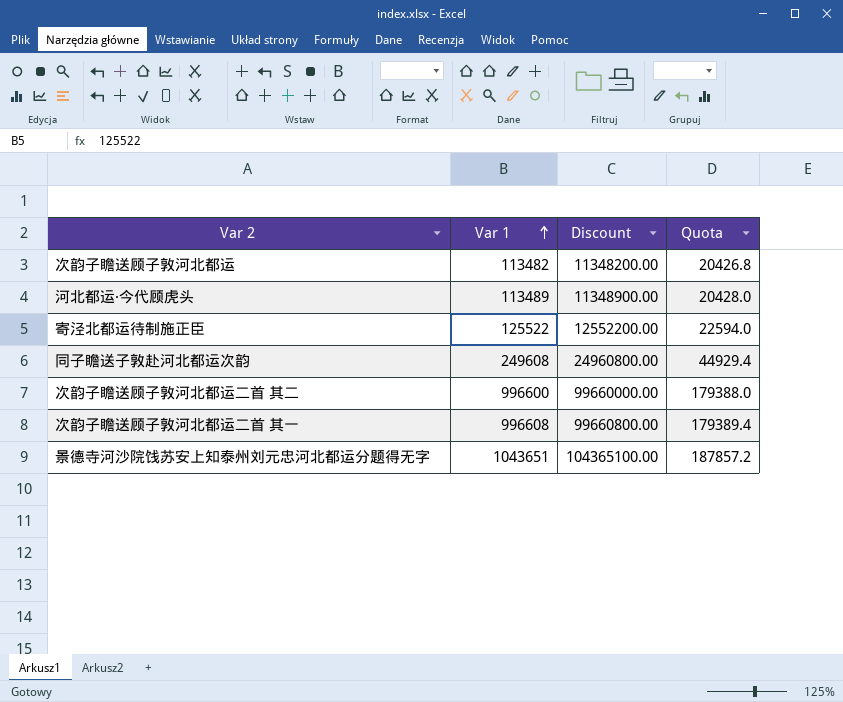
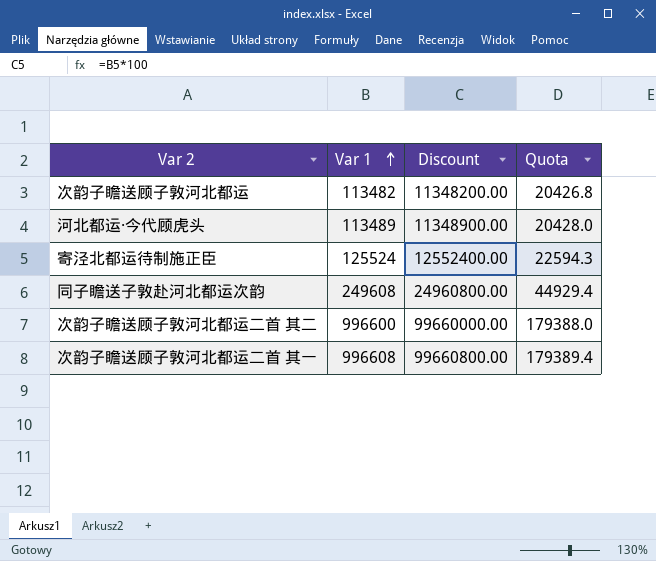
row 景德寺河沙院饯苏安上知泰州刘元忠河北都运分题得无字: 1043651 | 104365100.00 | 187857.2 -> none
寄泾北都运待制施正臣 | Var 1: 125522 -> 125524
寄泾北都运待制施正臣 | Discount: 12552200.00 -> 12552400.00
寄泾北都运待制施正臣 | Quota: 22594.0 -> 22594.3

